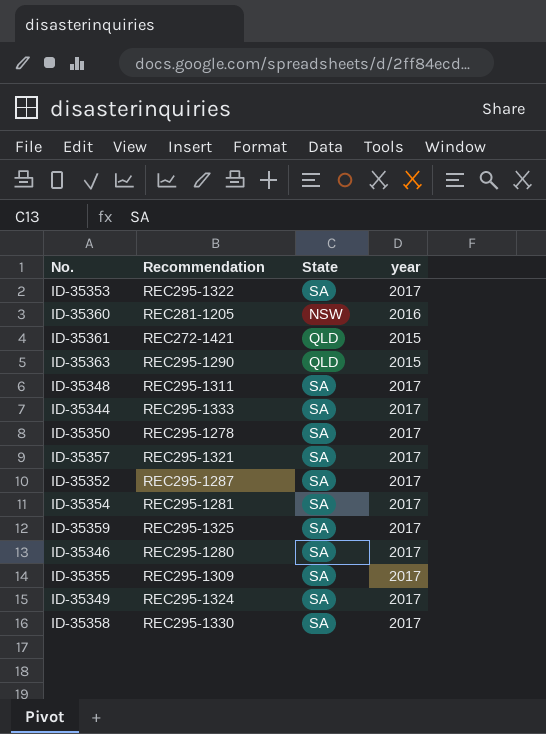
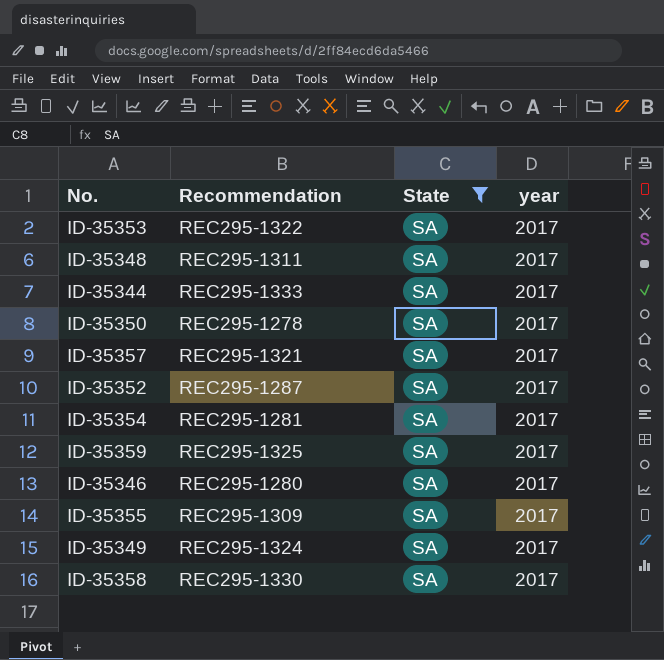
filter: none -> State = SA

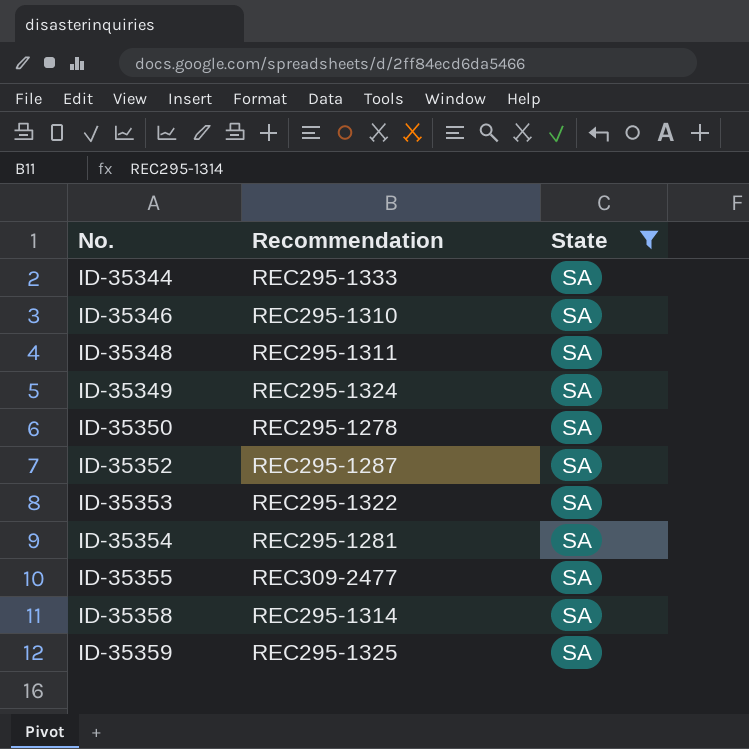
row order: none -> No. ascending
column year | position: 4 -> none
row ID-35357: REC295-1321 | SA | 2017 -> none
ID-35346 | Recommendation: REC295-1280 -> REC295-1310
ID-35355 | Recommendation: REC295-1309 -> REC309-2477
ID-35358 | Recommendation: REC295-1330 -> REC295-1314

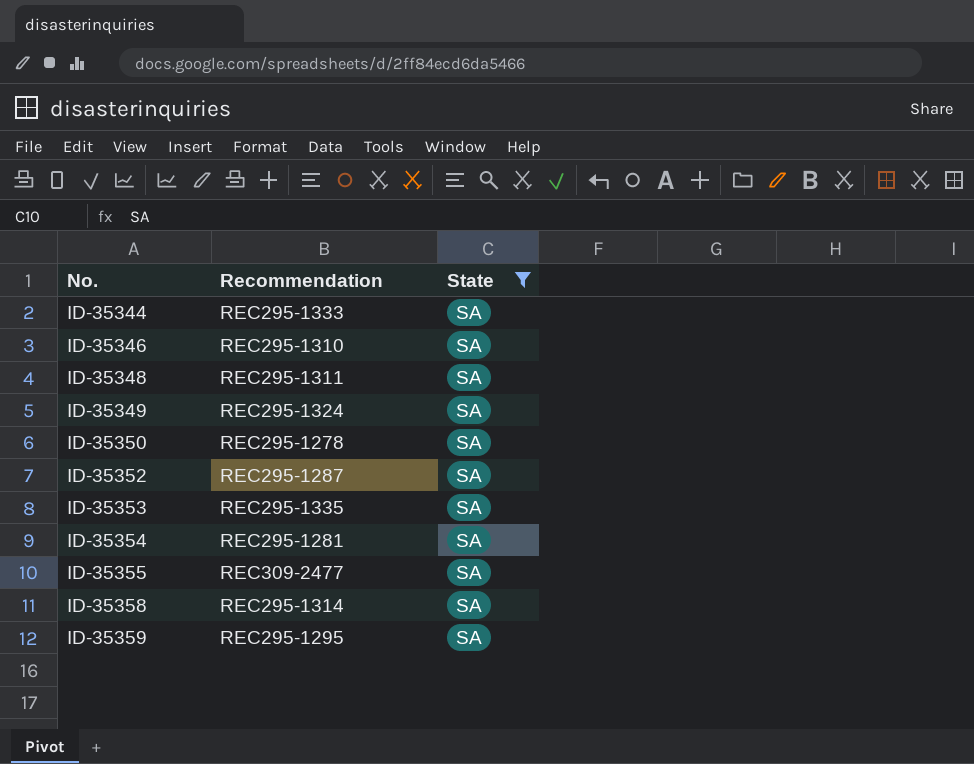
ID-35353 | Recommendation: REC295-1322 -> REC295-1335
ID-35359 | Recommendation: REC295-1325 -> REC295-1295

